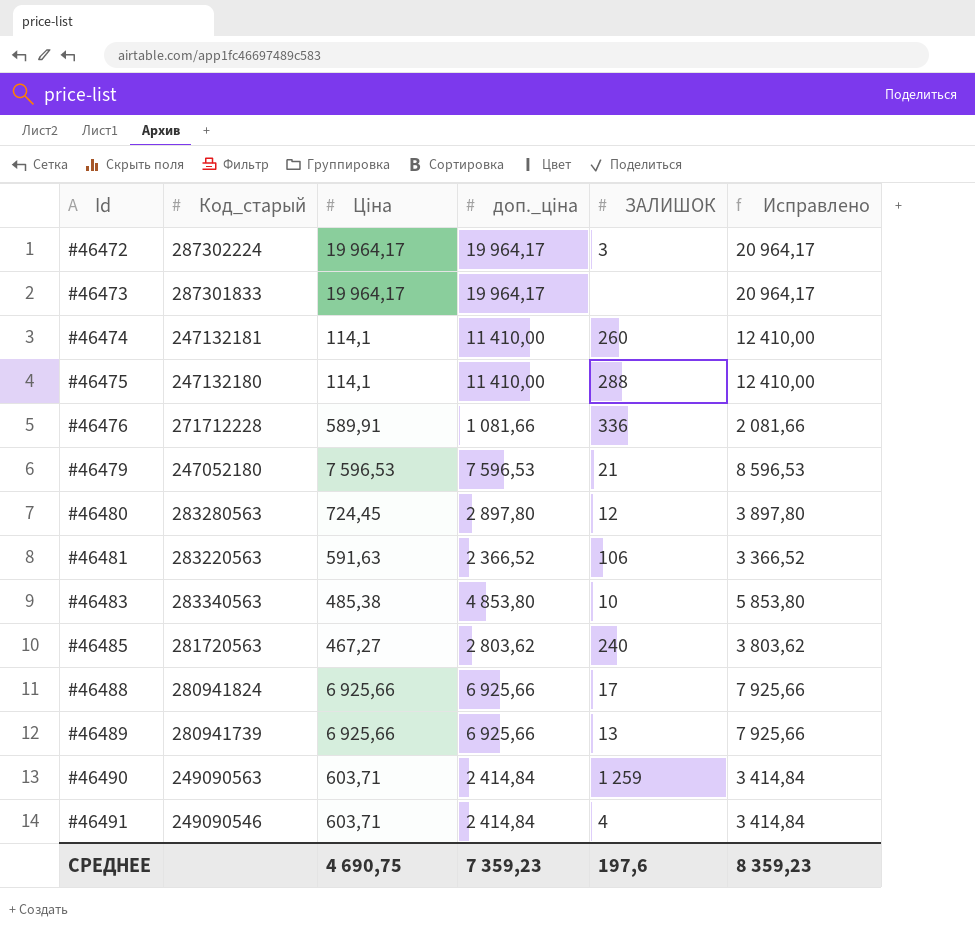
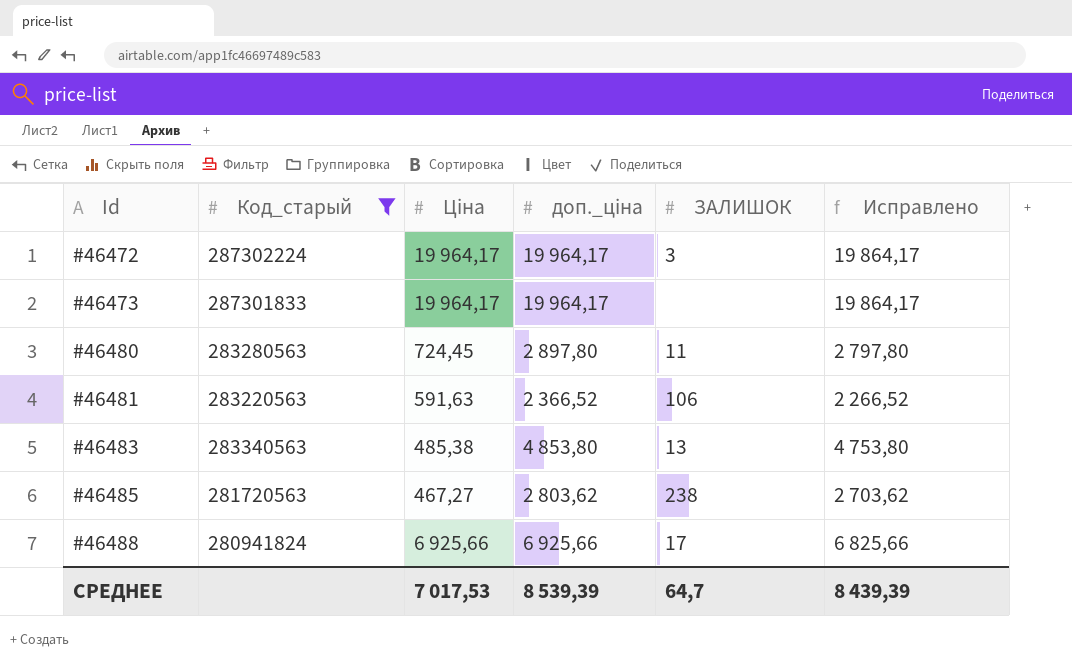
filter: none -> Код_старый >= 280941824
column Исправлено | formula: [доп._ціна] + 1000 -> [доп._ціна] - 100
#46480 | ЗАЛИШОК: 12 -> 11
#46483 | ЗАЛИШОК: 10 -> 13
#46485 | ЗАЛИШОК: 240 -> 238
СРЕДНЕЕ | Ціна: 4 690,75 -> 7 017,53
СРЕДНЕЕ | доп._ціна: 7 359,23 -> 8 539,39
СРЕДНЕЕ | ЗАЛИШОК: 197,6 -> 64,7
СРЕДНЕЕ | Исправлено: 8 359,23 -> 8 439,39

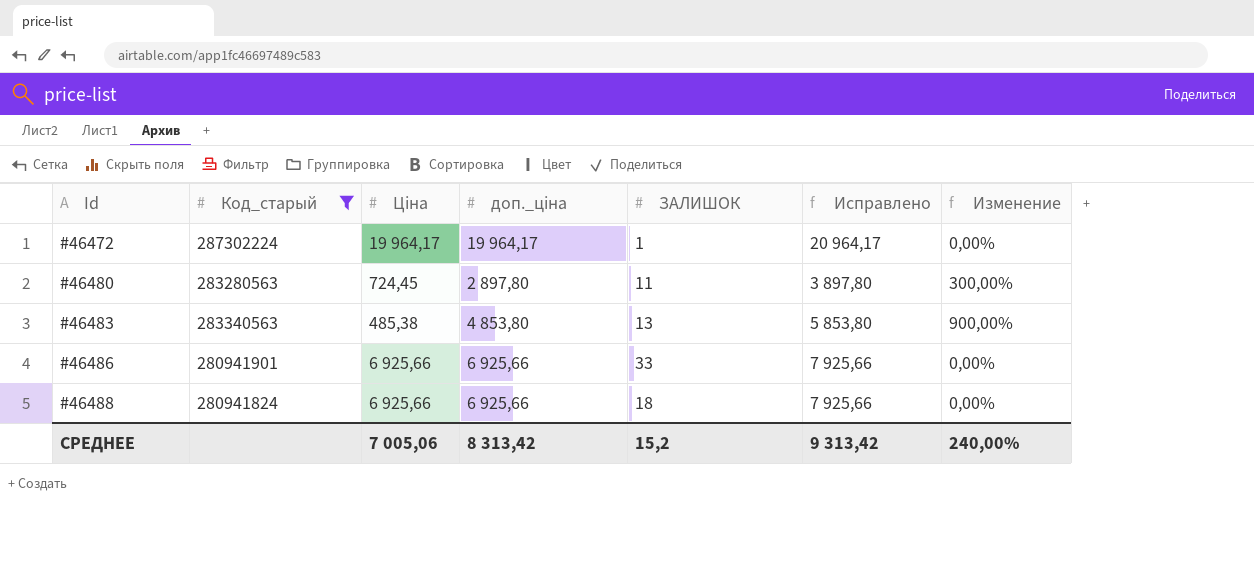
column Исправлено | formula: [доп._ціна] - 100 -> [доп._ціна] + 1000
column Изменение | formula: none -> ([доп._ціна] - [Ціна]) / [Ціна]
row #46473: 287301833 | 19 964,17 | 19 964,17 | none | 19 864,17 -> none
row #46481: 283220563 | 591,63 | 2 366,52 | 106 | 2 266,52 -> none
row #46485: 281720563 | 467,27 | 2 803,62 | 238 | 2 703,62 -> none
#46472 | ЗАЛИШОК: 3 -> 1
row #46486: none -> 280941901 | 6 925,66 | 6 925,66 | 33 | 7 925,66 | 0,00%
#46488 | ЗАЛИШОК: 17 -> 18
СРЕДНЕЕ | Ціна: 7 017,53 -> 7 005,06
СРЕДНЕЕ | доп._ціна: 8 539,39 -> 8 313,42
СРЕДНЕЕ | ЗАЛИШОК: 64,7 -> 15,2
СРЕДНЕЕ | Исправлено: 8 439,39 -> 9 313,42

